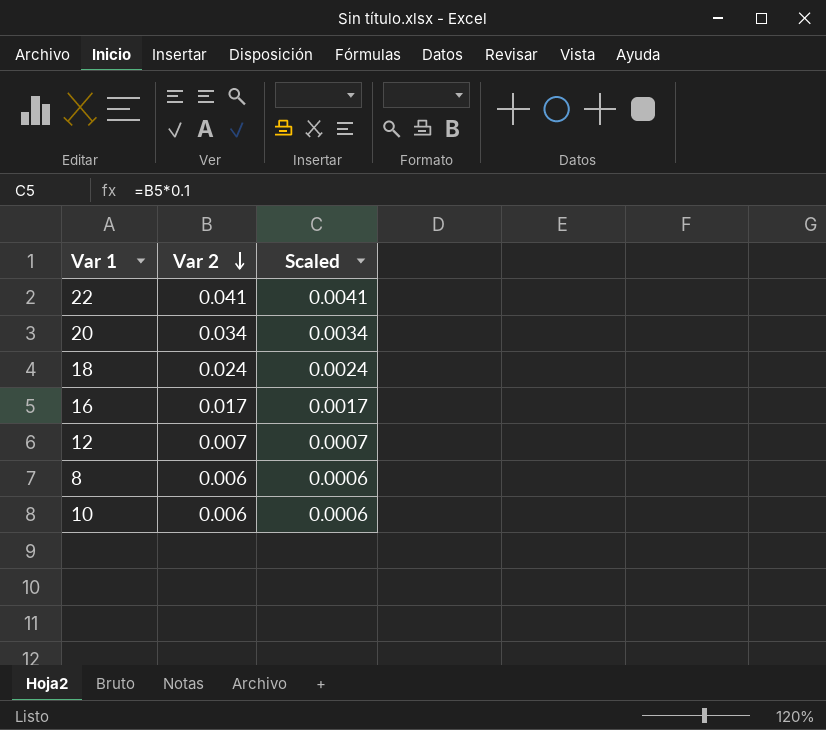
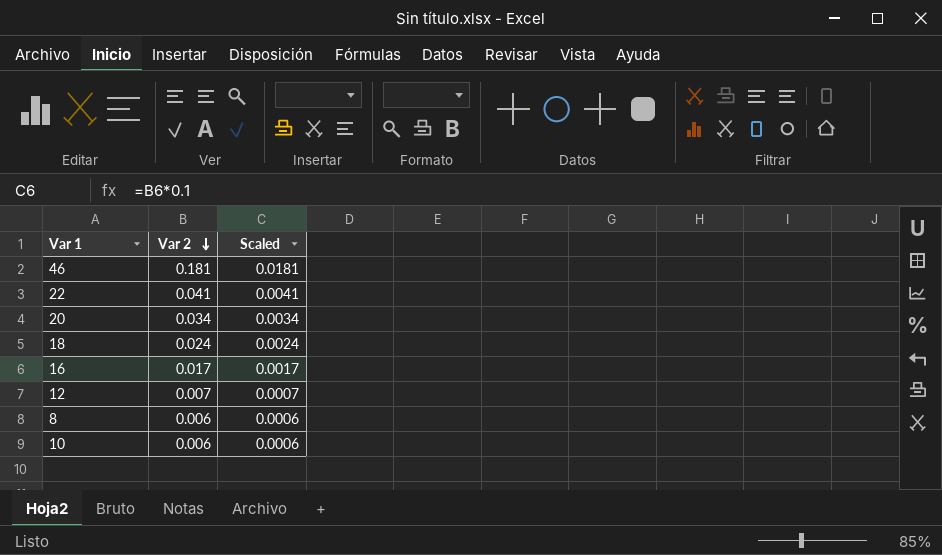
row 46: none -> 0.181 | 0.0181

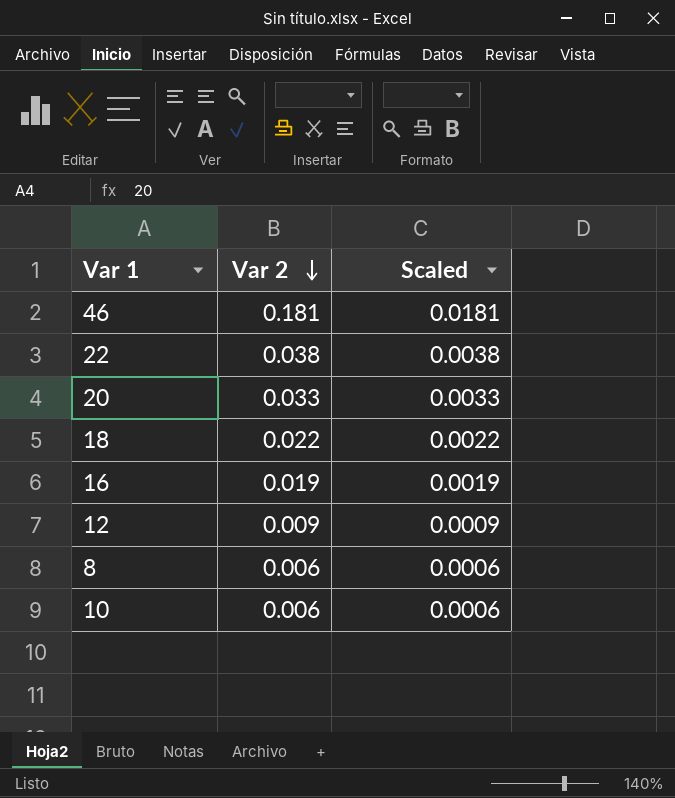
22 | Var 2: 0.041 -> 0.038
22 | Scaled: 0.0041 -> 0.0038
20 | Var 2: 0.034 -> 0.033
20 | Scaled: 0.0034 -> 0.0033
18 | Var 2: 0.024 -> 0.022
18 | Scaled: 0.0024 -> 0.0022
16 | Var 2: 0.017 -> 0.019
16 | Scaled: 0.0017 -> 0.0019
12 | Var 2: 0.007 -> 0.009
12 | Scaled: 0.0007 -> 0.0009

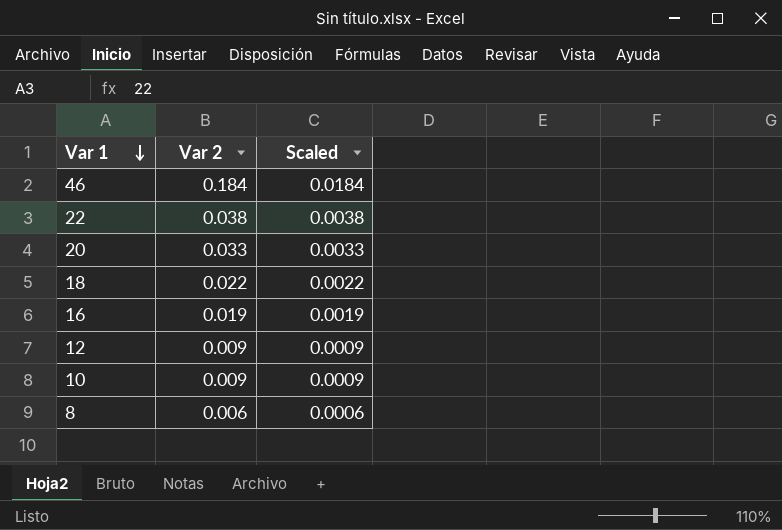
row order: Var 2 descending -> Var 1 descending
46 | Var 2: 0.181 -> 0.184
46 | Scaled: 0.0181 -> 0.0184
10 | Var 2: 0.006 -> 0.009
10 | Scaled: 0.0006 -> 0.0009

